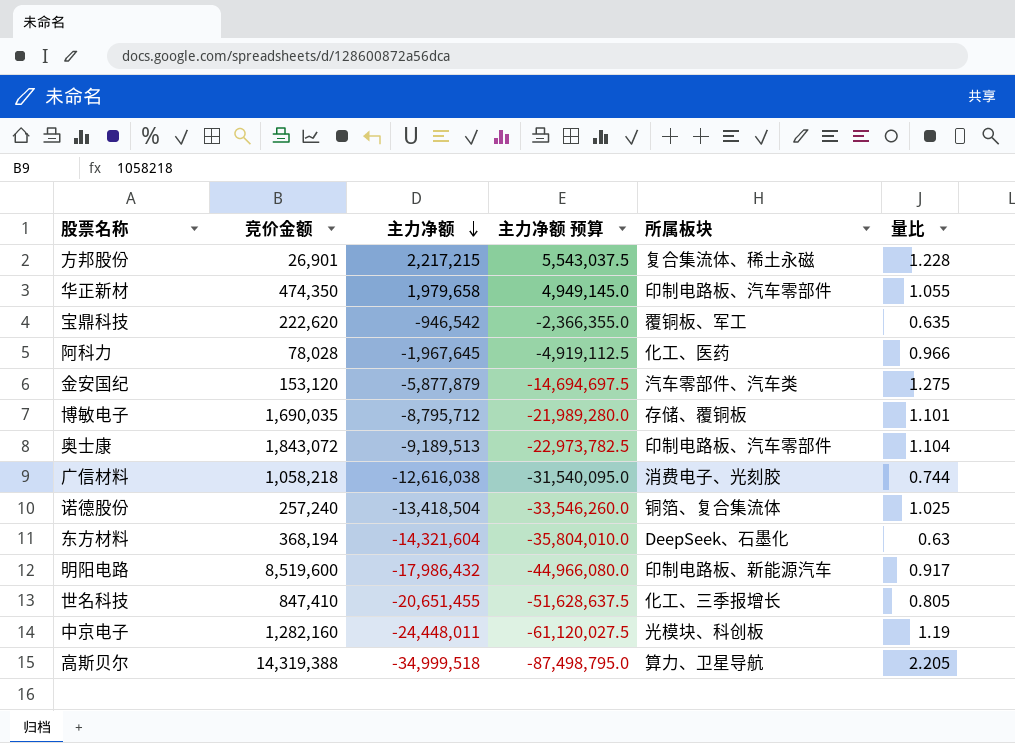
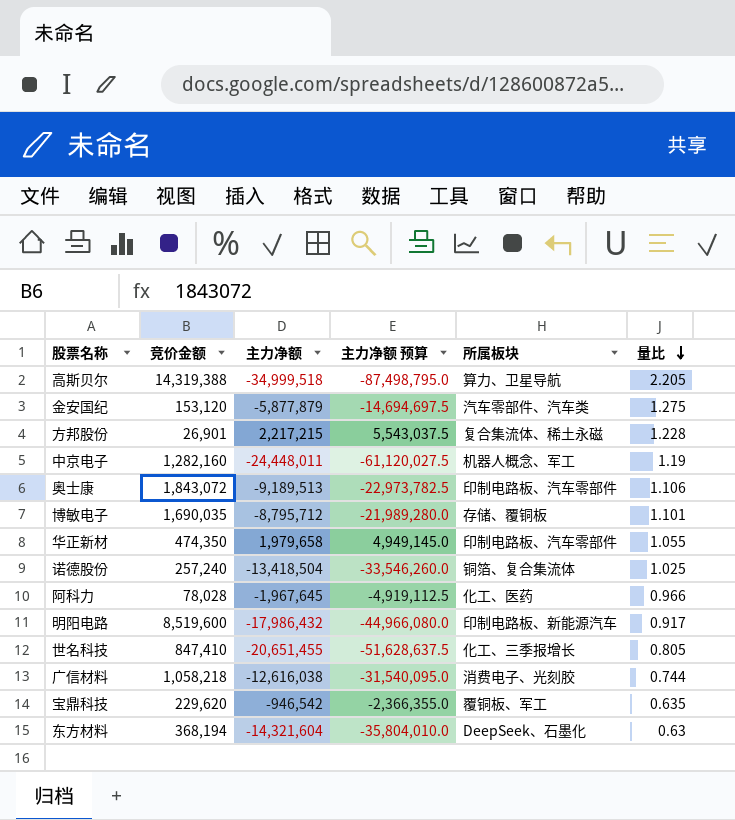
row order: 主力净额 descending -> 量比 descending
中京电子 | 所属板块: 光模块、科创板 -> 机器人概念、军工
奥士康 | 量比: 1.104 -> 1.106
宝鼎科技 | 竞价金额: 222,620 -> 229,620

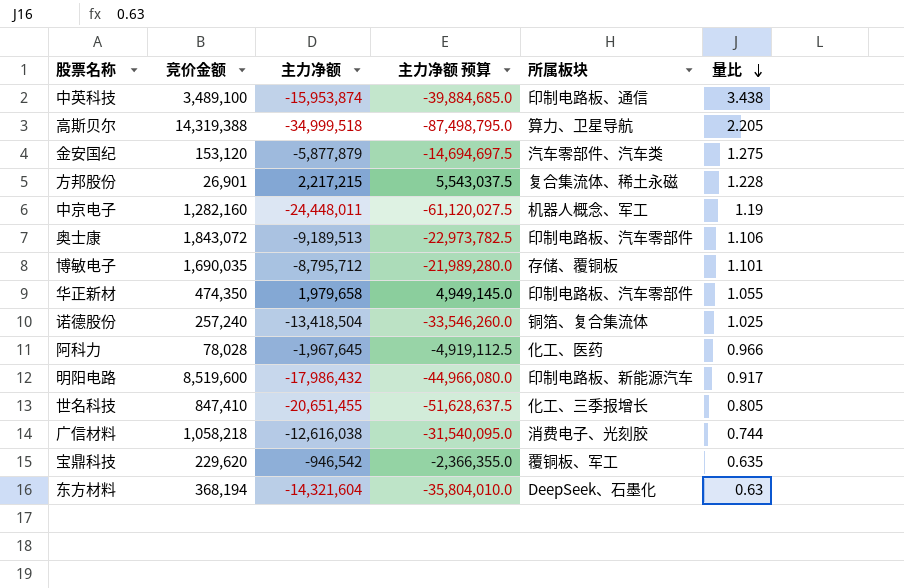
row 中英科技: none -> 3,489,100 | -15,953,874 | -39,884,685.0 | 印制电路板、通信 | 3.438

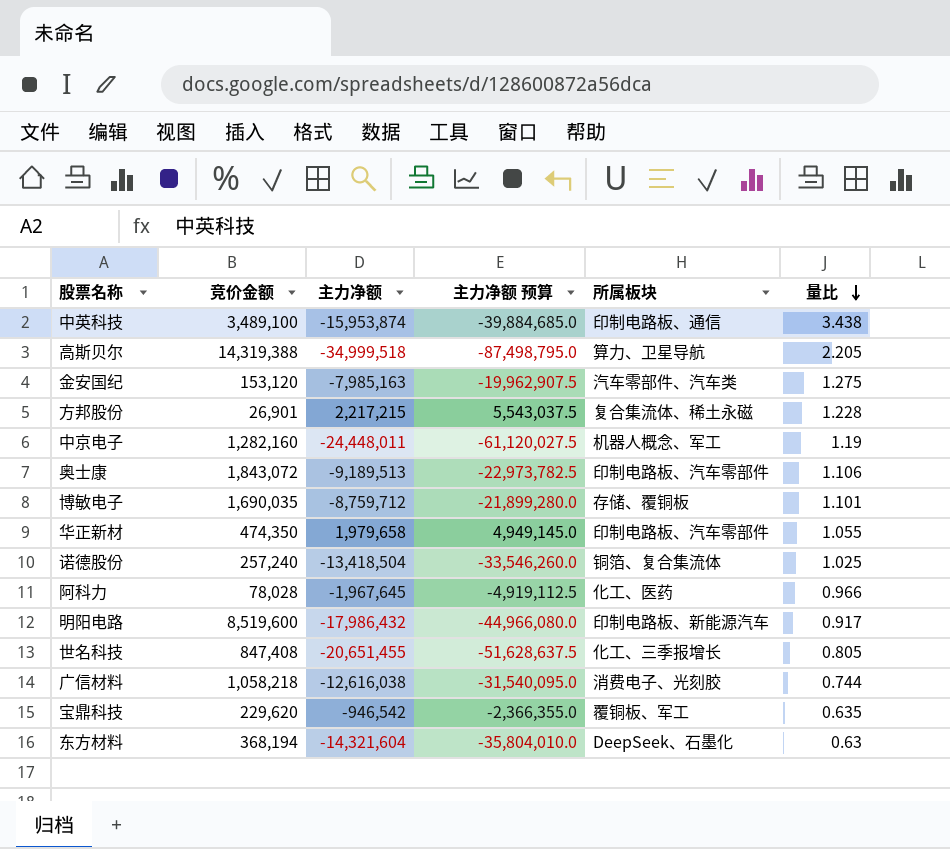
金安国纪 | 主力净额: -5,877,879 -> -7,985,163
金安国纪 | 主力净额 预算: -14,694,697.5 -> -19,962,907.5
博敏电子 | 主力净额: -8,795,712 -> -8,759,712
博敏电子 | 主力净额 预算: -21,989,280.0 -> -21,899,280.0
世名科技 | 竞价金额: 847,410 -> 847,408

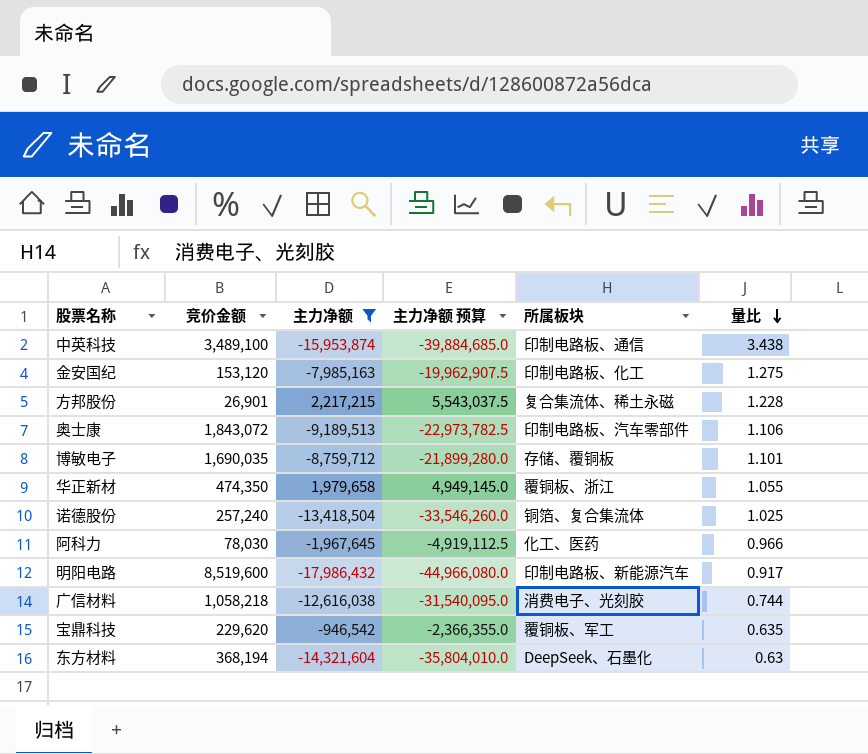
filter: none -> 主力净额 >= -17,986,432
金安国纪 | 所属板块: 汽车零部件、汽车类 -> 印制电路板、化工
华正新材 | 所属板块: 印制电路板、汽车零部件 -> 覆铜板、浙江
阿科力 | 竞价金额: 78,028 -> 78,030

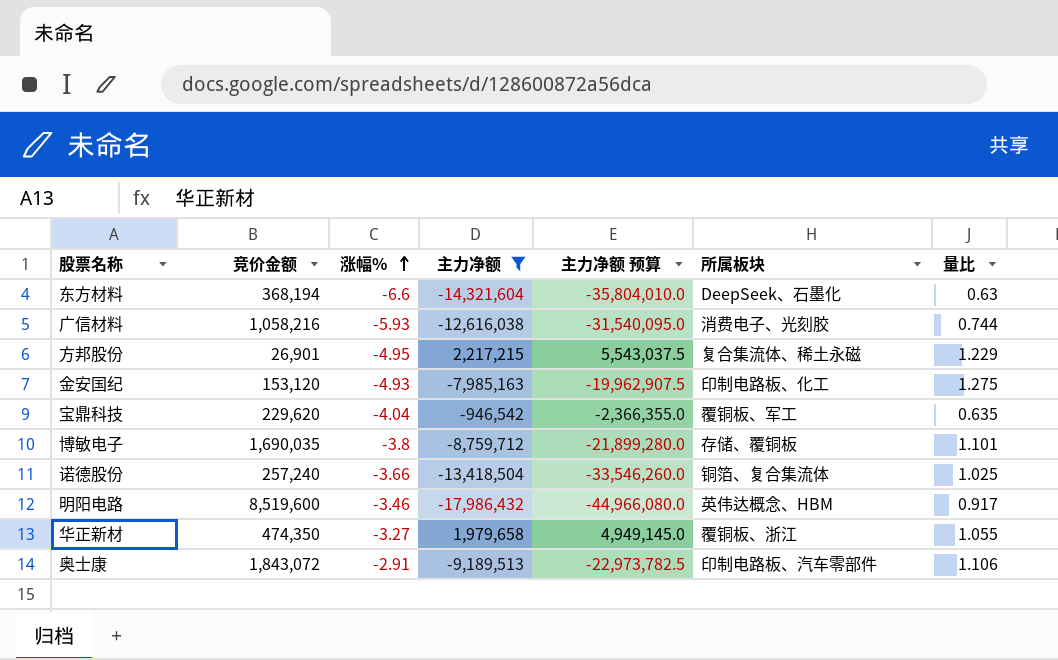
row order: 量比 descending -> 涨幅% ascending
column 涨幅% | position: none -> 3
row 中英科技: 3,489,100 | -15,953,874 | -39,884,685.0 | 印制电路板、通信 | 3.438 -> none
row 阿科力: 78,030 | -1,967,645 | -4,919,112.5 | 化工、医药 | 0.966 -> none
广信材料 | 竞价金额: 1,058,218 -> 1,058,216
方邦股份 | 量比: 1.228 -> 1.229
明阳电路 | 所属板块: 印制电路板、新能源汽车 -> 英伟达概念、HBM

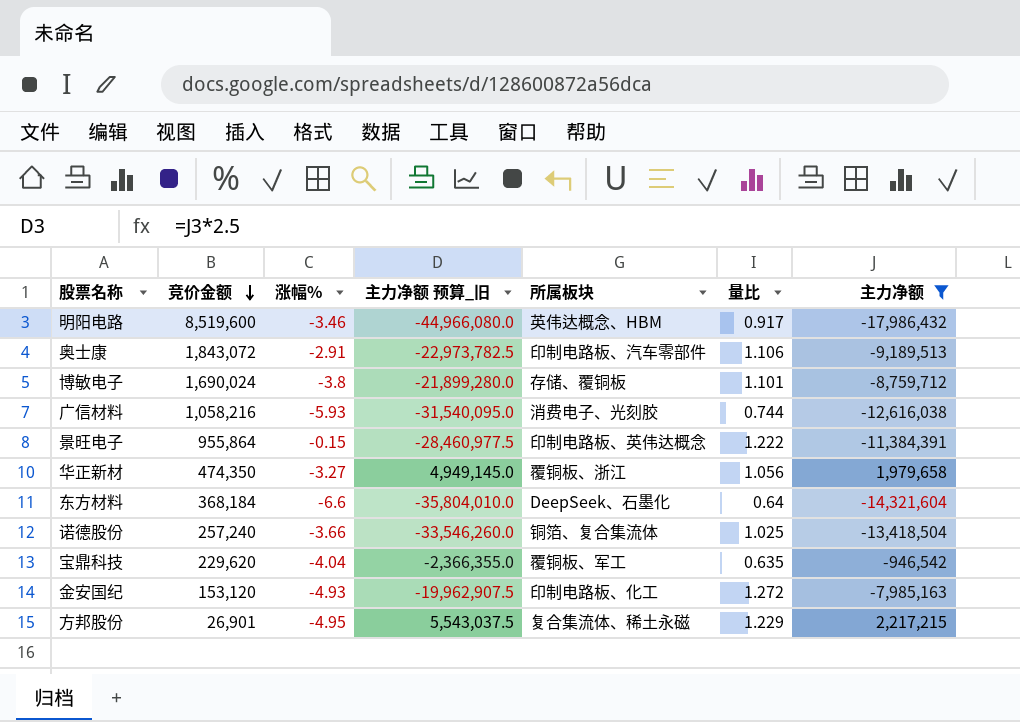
row order: 涨幅% ascending -> 竞价金额 descending
column name: 主力净额 预算 -> 主力净额 预算_旧
column 主力净额 | position: 4 -> 7
博敏电子 | 竞价金额: 1,690,035 -> 1,690,024
row 景旺电子: none -> 955,864 | -0.15 | -28,460,977.5 | 印制电路板、英伟达概念 | 1.222 | -11,384,391
华正新材 | 量比: 1.055 -> 1.056
东方材料 | 竞价金额: 368,194 -> 368,184
东方材料 | 量比: 0.63 -> 0.64
金安国纪 | 量比: 1.275 -> 1.272

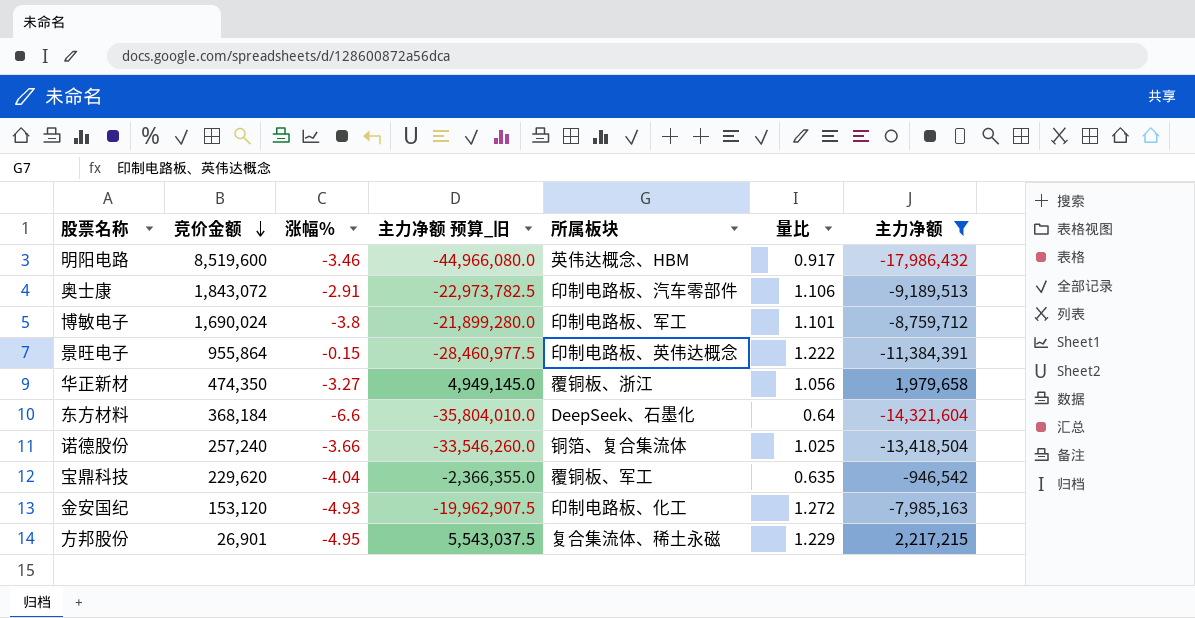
row 广信材料: 1,058,216 | -5.93 | -31,540,095.0 | 消费电子、光刻胶 | 0.744 | -12,616,038 -> none
博敏电子 | 所属板块: 存储、覆铜板 -> 印制电路板、军工

